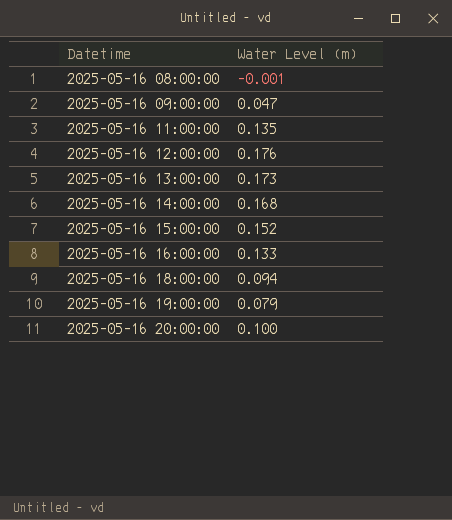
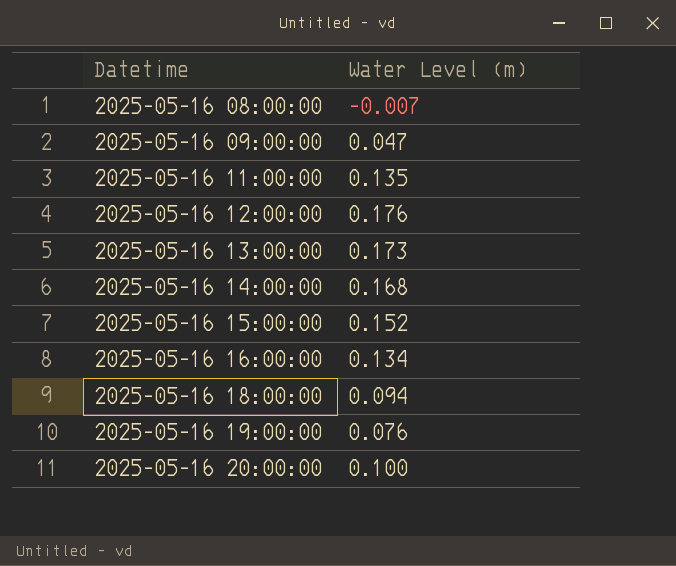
2025-05-16 08:00:00 | Water Level (m): -0.001 -> -0.007
2025-05-16 16:00:00 | Water Level (m): 0.133 -> 0.134
2025-05-16 19:00:00 | Water Level (m): 0.079 -> 0.076

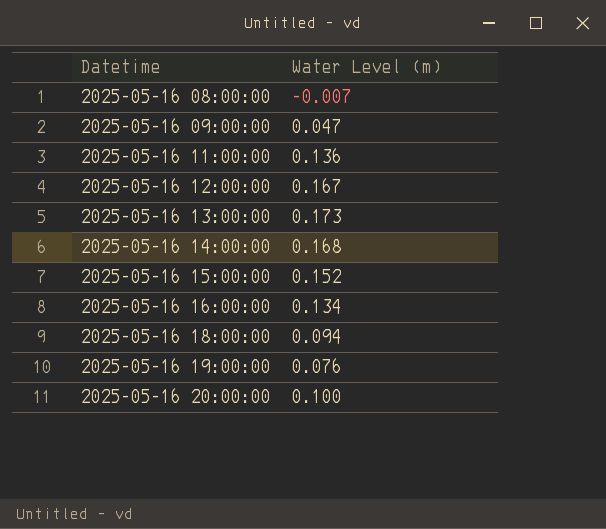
2025-05-16 11:00:00 | Water Level (m): 0.135 -> 0.136
2025-05-16 12:00:00 | Water Level (m): 0.176 -> 0.167

